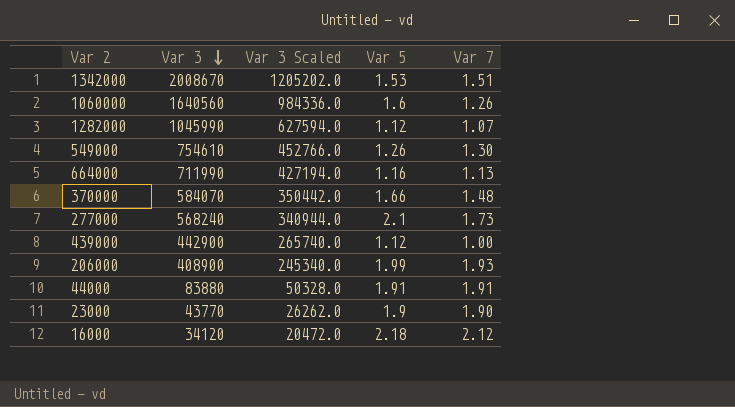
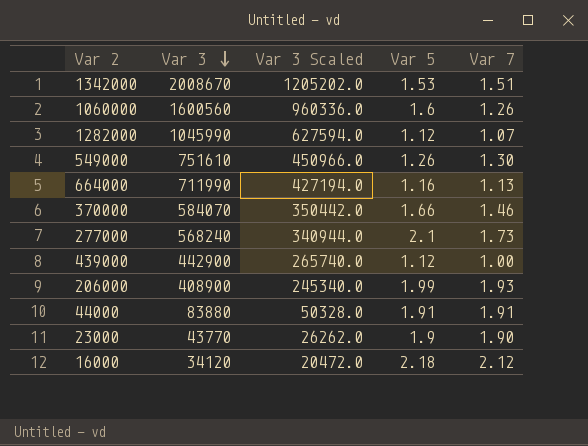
1060000 | Var 3: 1640560 -> 1600560
1060000 | Var 3 Scaled: 984336.0 -> 960336.0
549000 | Var 3: 754610 -> 751610
549000 | Var 3 Scaled: 452766.0 -> 450966.0
370000 | Var 7: 1.48 -> 1.46

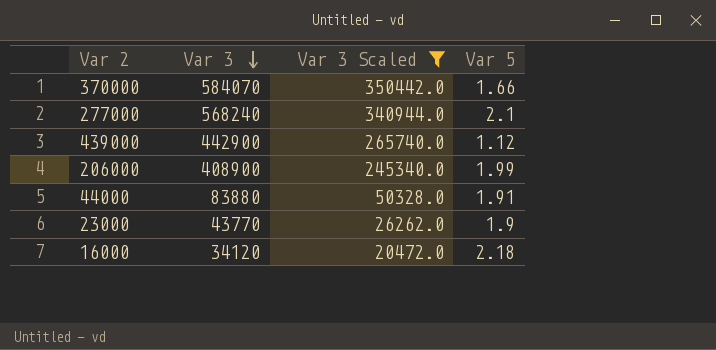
filter: none -> Var 3 Scaled <= 350442.0
column Var 7 | position: 5 -> none

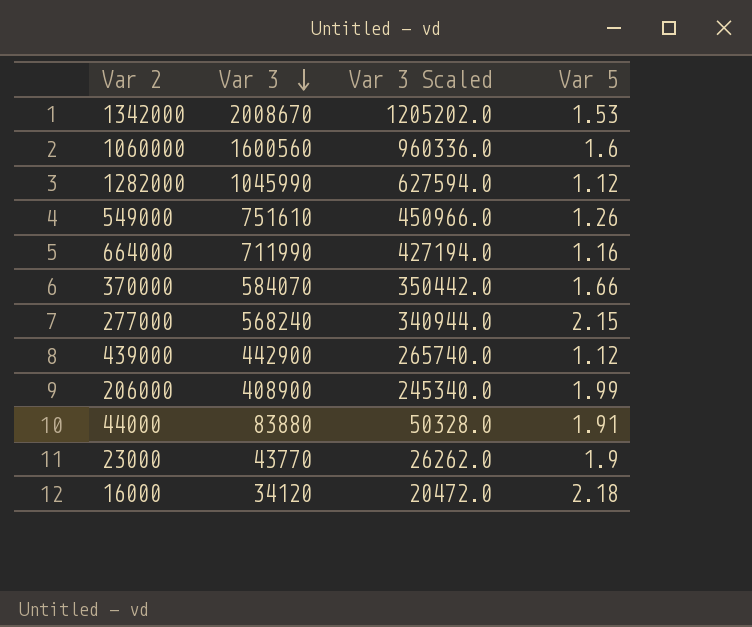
filter: Var 3 Scaled <= 350442.0 -> none
277000 | Var 5: 2.1 -> 2.15

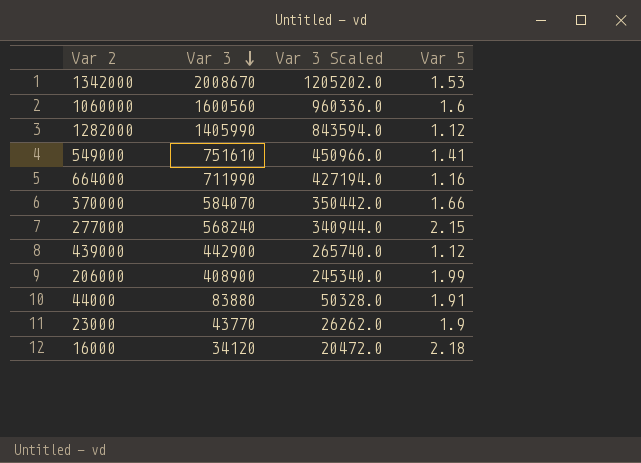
1282000 | Var 3: 1045990 -> 1405990
1282000 | Var 3 Scaled: 627594.0 -> 843594.0
549000 | Var 5: 1.26 -> 1.41

